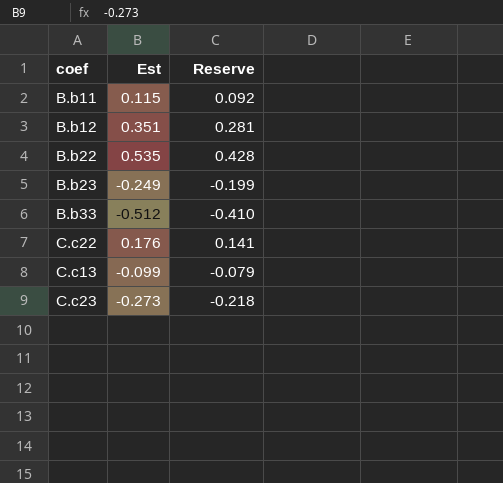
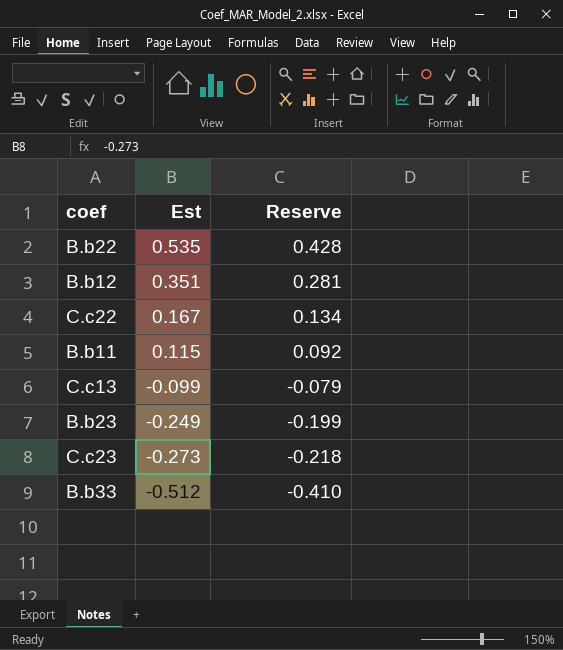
row order: none -> Est descending
C.c22 | Est: 0.176 -> 0.167
C.c22 | Reserve: 0.141 -> 0.134

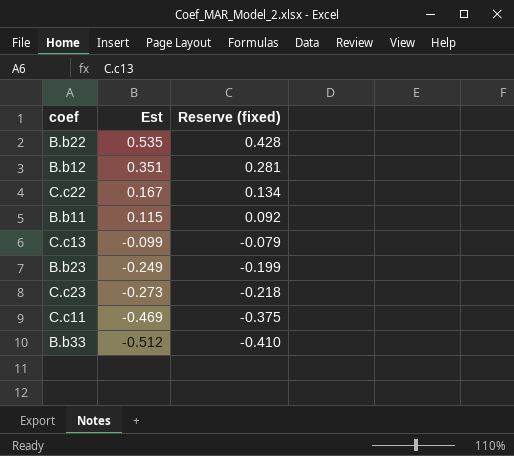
column name: Reserve -> Reserve (fixed)
row C.c11: none -> -0.469 | -0.375

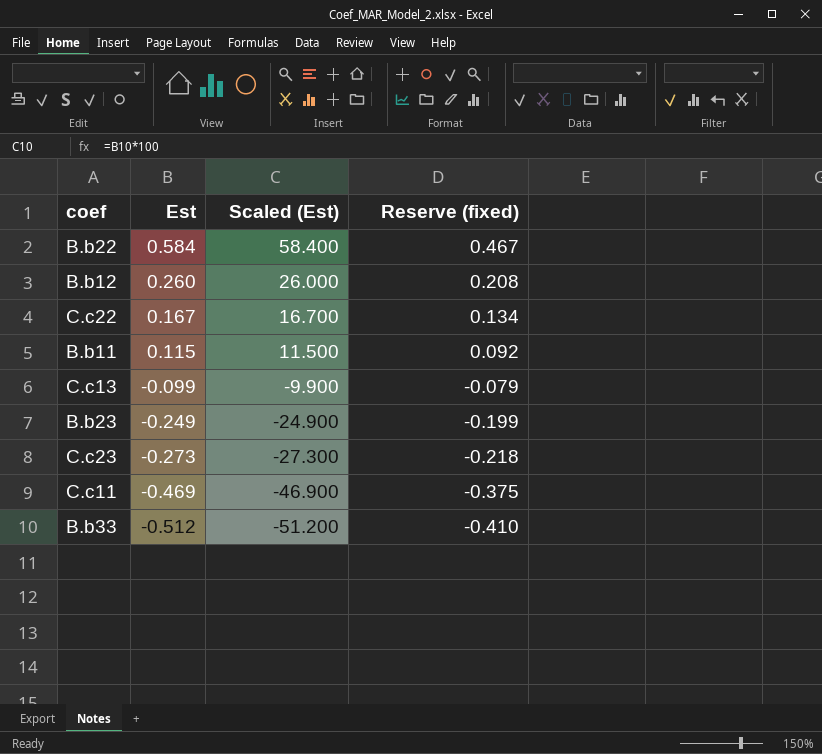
column Scaled (Est) | formula: none -> [Est] * 100
B.b22 | Est: 0.535 -> 0.584
B.b22 | Reserve (fixed): 0.428 -> 0.467
B.b12 | Est: 0.351 -> 0.260
B.b12 | Reserve (fixed): 0.281 -> 0.208

